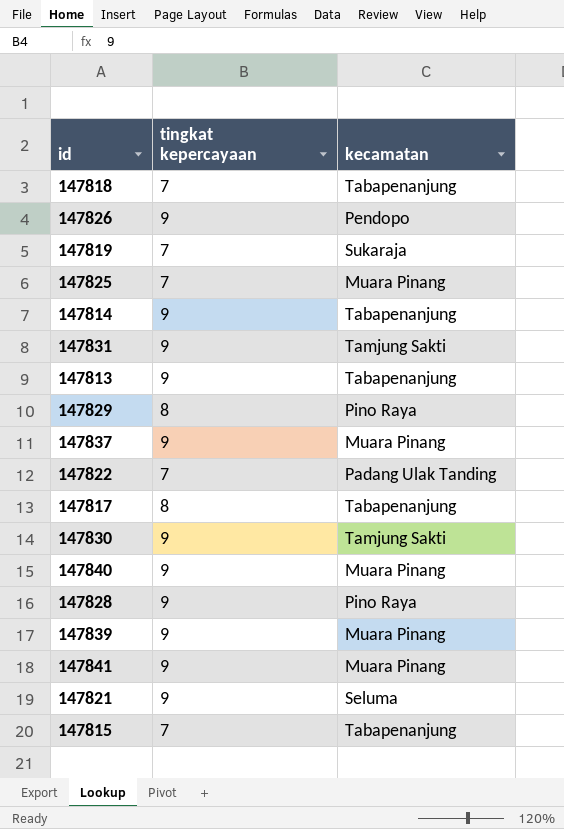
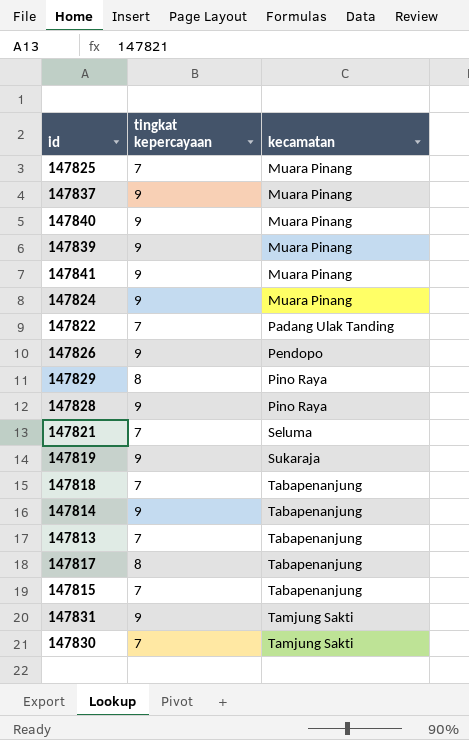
row order: none -> kecamatan ascending
row 147824: none -> 9 | Muara Pinang
147821 | tingkat kepercayaan: 9 -> 7
147819 | tingkat kepercayaan: 7 -> 9
147813 | tingkat kepercayaan: 9 -> 7
147830 | tingkat kepercayaan: 9 -> 7

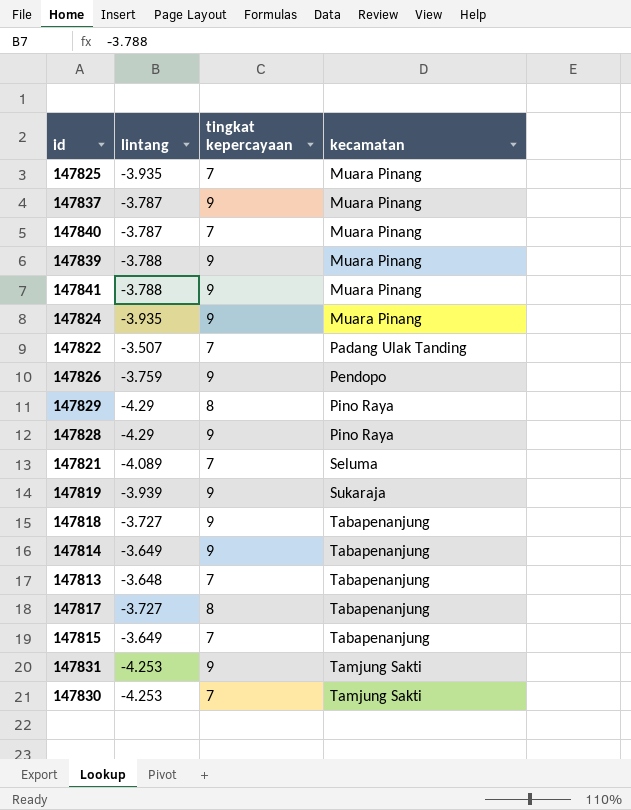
column lintang | position: none -> 2
147840 | tingkat kepercayaan: 9 -> 7
147818 | tingkat kepercayaan: 7 -> 9

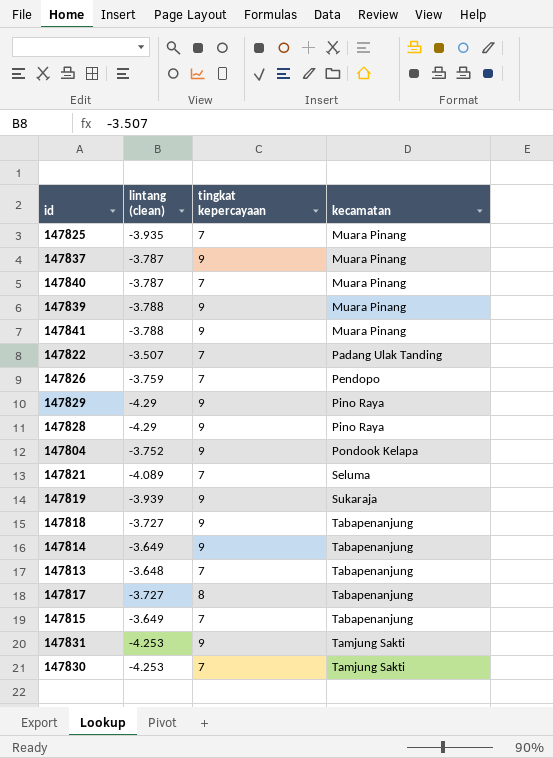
column name: lintang -> lintang (clean)
row 147824: -3.935 | 9 | Muara Pinang -> none
147826 | tingkat kepercayaan: 9 -> 7
147829 | tingkat kepercayaan: 8 -> 9
row 147804: none -> -3.752 | 9 | Pondook Kelapa

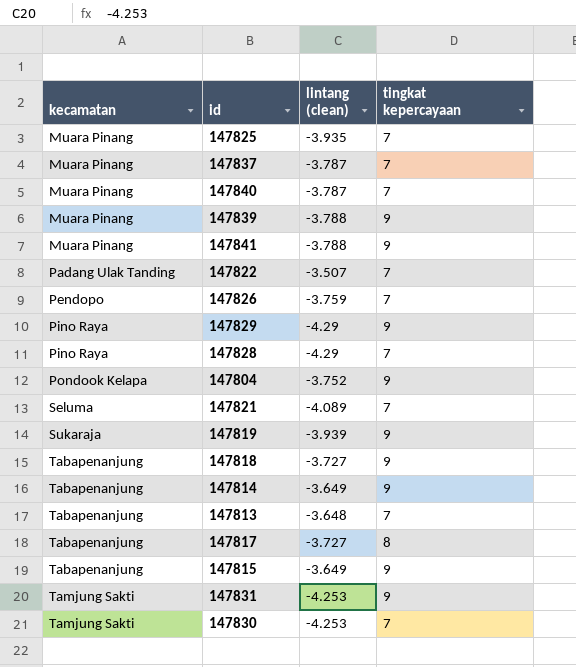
column kecamatan | position: 4 -> 1
147837 | tingkat kepercayaan: 9 -> 7
147828 | tingkat kepercayaan: 9 -> 7
147815 | tingkat kepercayaan: 7 -> 9

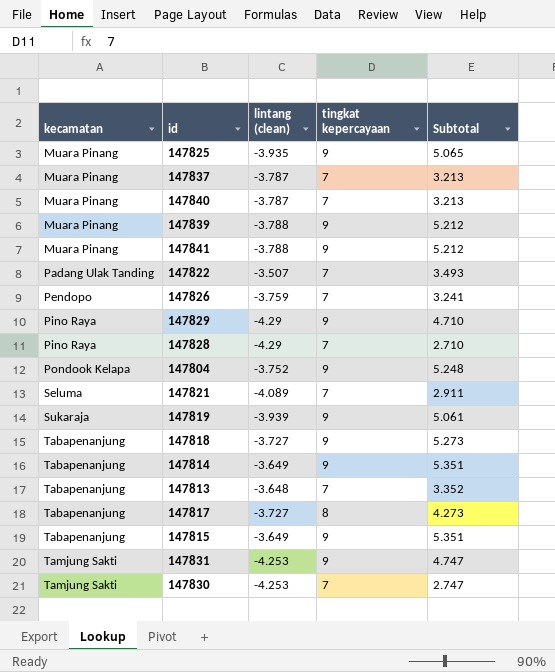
column Subtotal | formula: none -> [lintang (clean)] + [tingkat kepercayaan]
147825 | tingkat kepercayaan: 7 -> 9

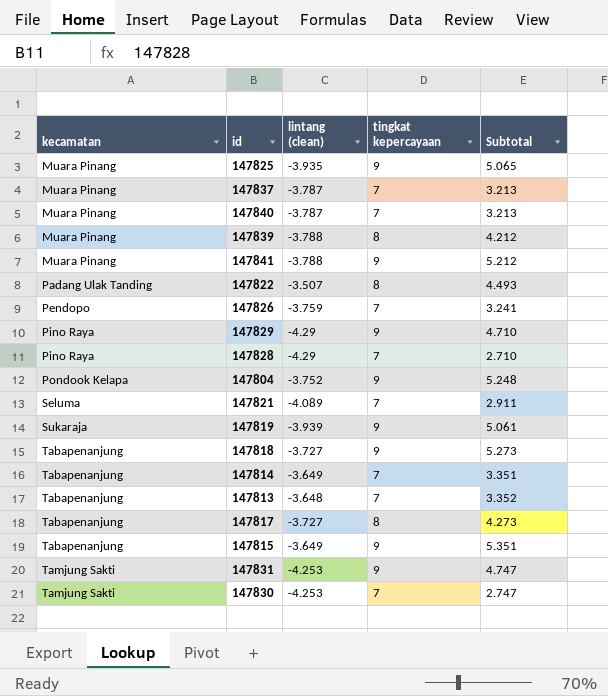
147839 | tingkat kepercayaan: 9 -> 8
147839 | Subtotal: 5.212 -> 4.212
147822 | tingkat kepercayaan: 7 -> 8
147822 | Subtotal: 3.493 -> 4.493
147814 | tingkat kepercayaan: 9 -> 7
147814 | Subtotal: 5.351 -> 3.351

